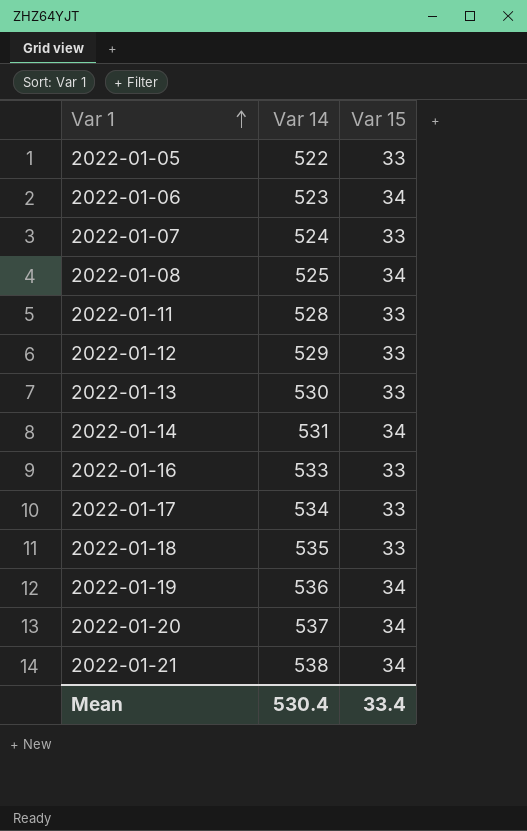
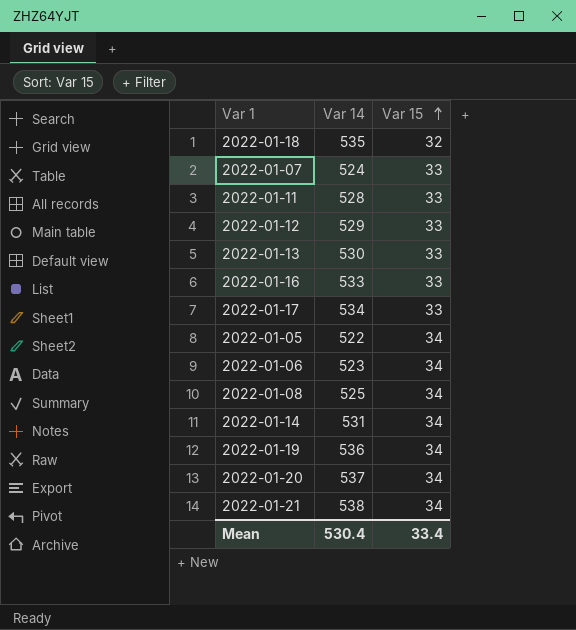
row order: Var 1 ascending -> Var 15 ascending
2022-01-18 | Var 15: 33 -> 32
2022-01-05 | Var 15: 33 -> 34

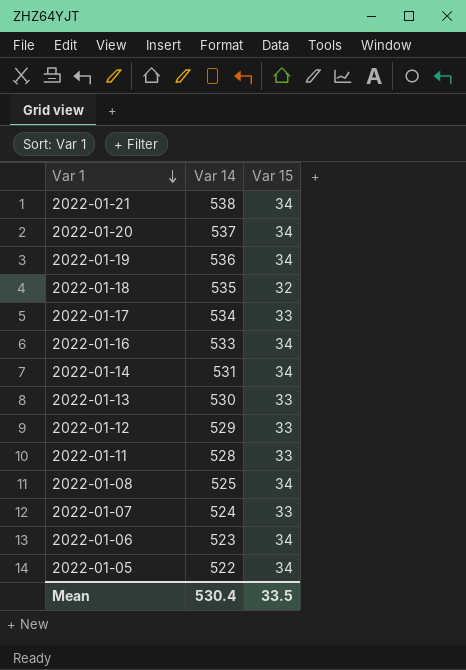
row order: Var 15 ascending -> Var 1 descending
2022-01-16 | Var 15: 33 -> 34
Mean | Var 15: 33.4 -> 33.5

